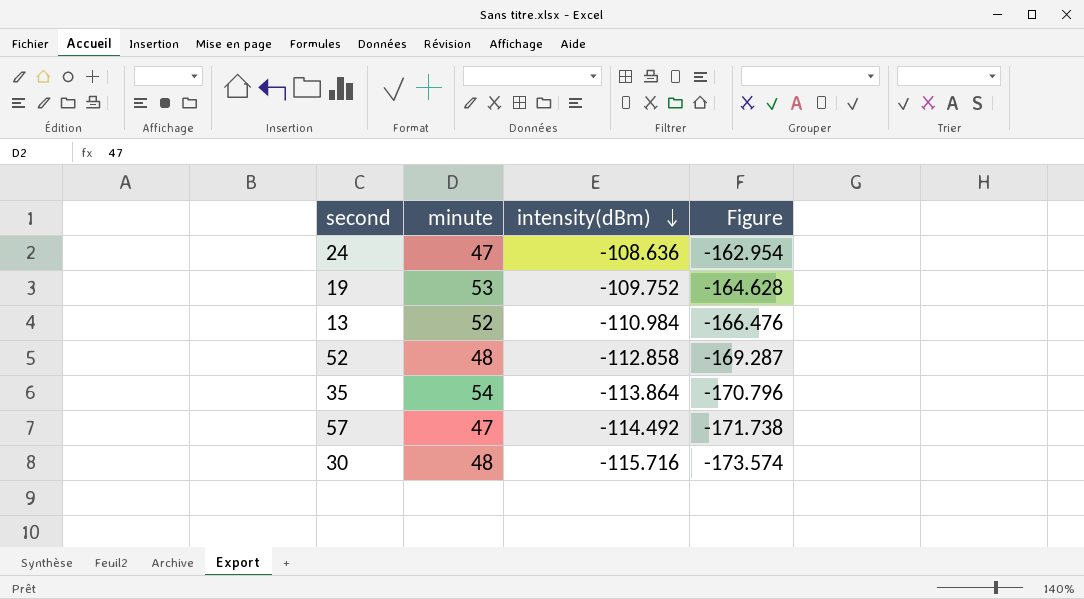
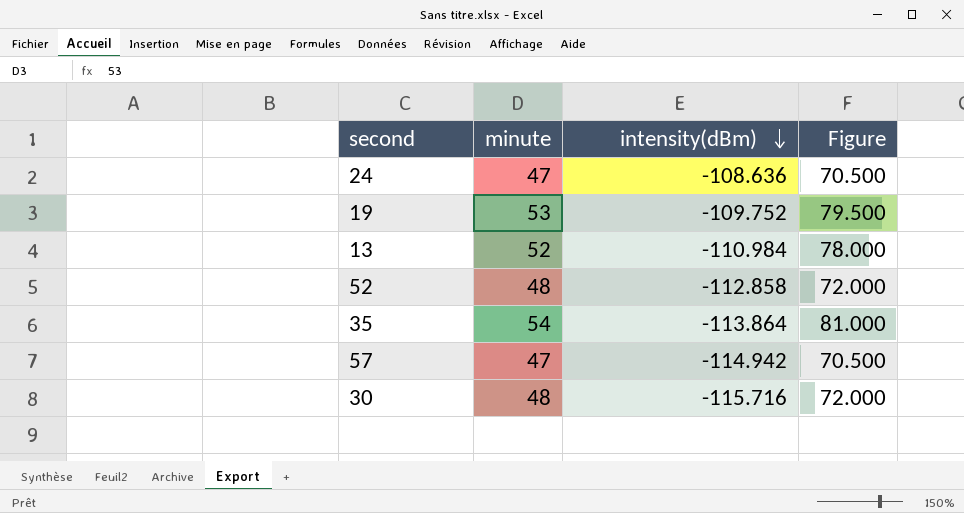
column Figure | formula: [intensity(dBm)] * 1.5 -> [minute] * 1.5
57 | intensity(dBm): -114.492 -> -114.942

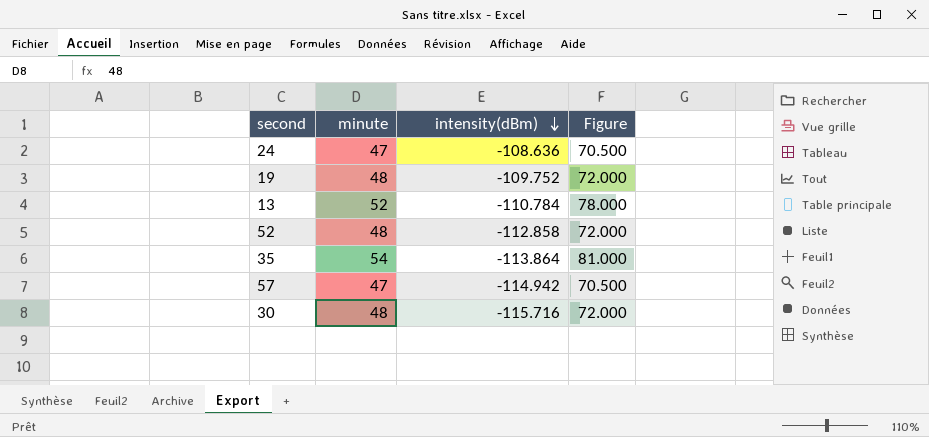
19 | minute: 53 -> 48
19 | Figure: 79.500 -> 72.000
13 | intensity(dBm): -110.984 -> -110.784

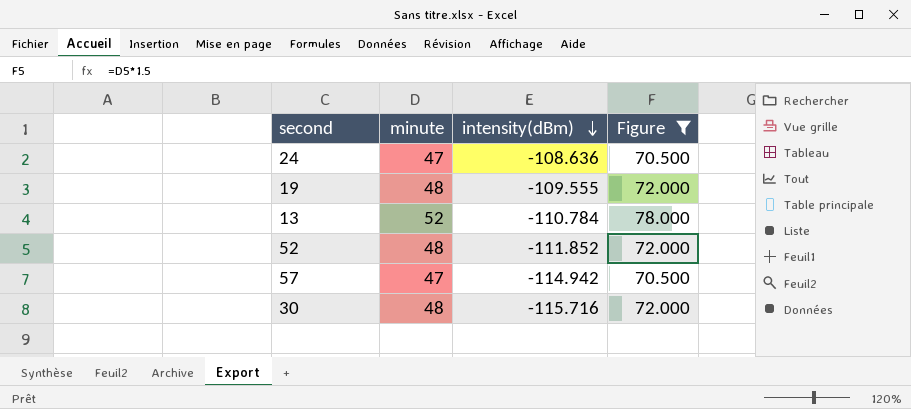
filter: none -> Figure != 81.000
19 | intensity(dBm): -109.752 -> -109.555
52 | intensity(dBm): -112.858 -> -111.852

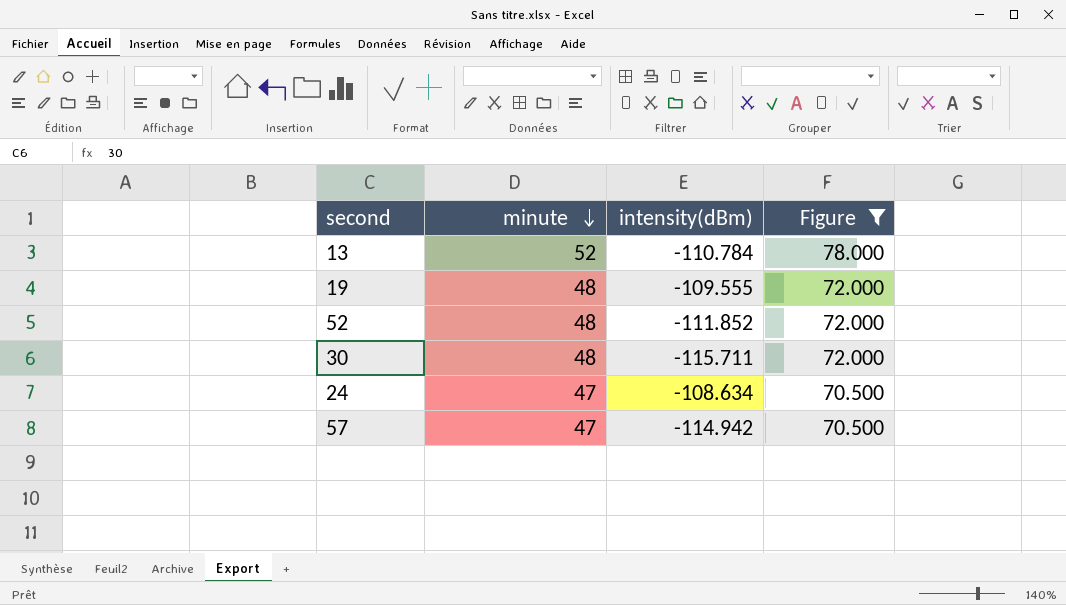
row order: intensity(dBm) descending -> minute descending
30 | intensity(dBm): -115.716 -> -115.711
24 | intensity(dBm): -108.636 -> -108.634

